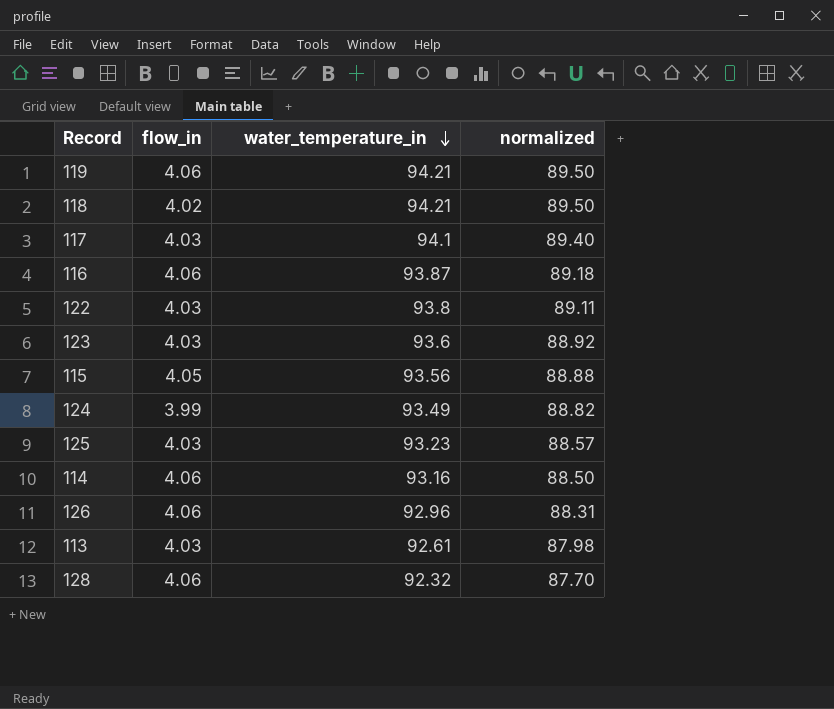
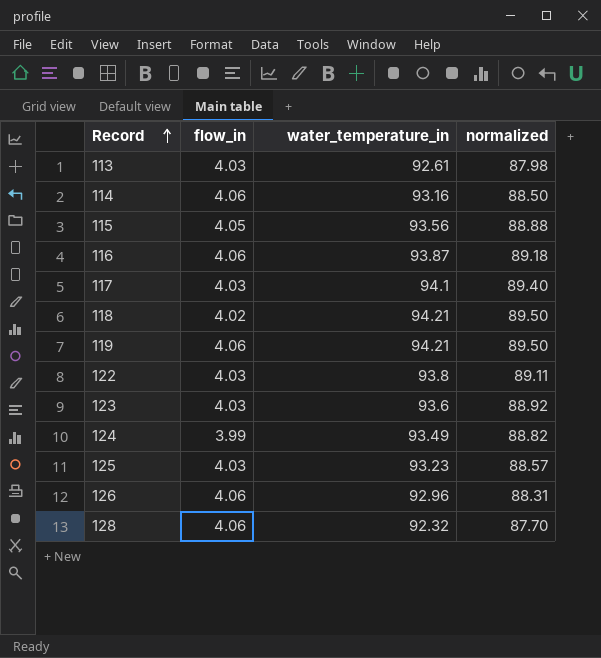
row order: water_temperature_in descending -> Record ascending

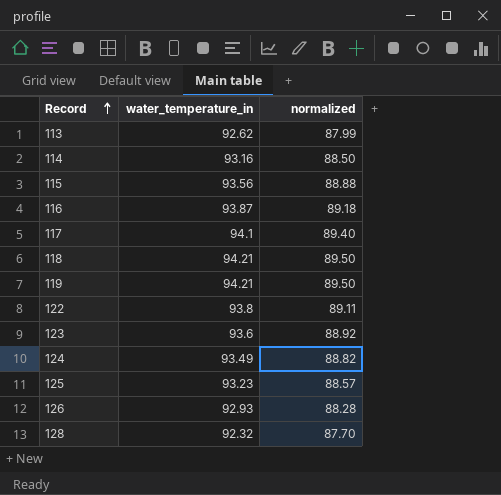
column flow_in | position: 2 -> none
113 | water_temperature_in: 92.61 -> 92.62
113 | normalized: 87.98 -> 87.99
126 | water_temperature_in: 92.96 -> 92.93
126 | normalized: 88.31 -> 88.28

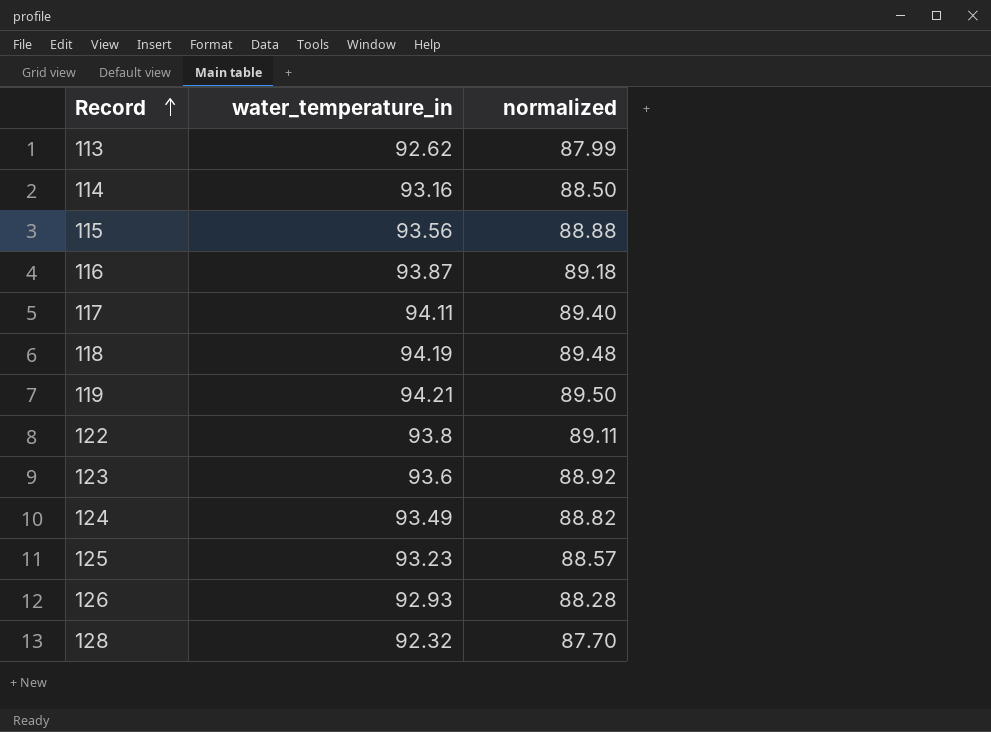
117 | water_temperature_in: 94.1 -> 94.11
118 | water_temperature_in: 94.21 -> 94.19
118 | normalized: 89.50 -> 89.48

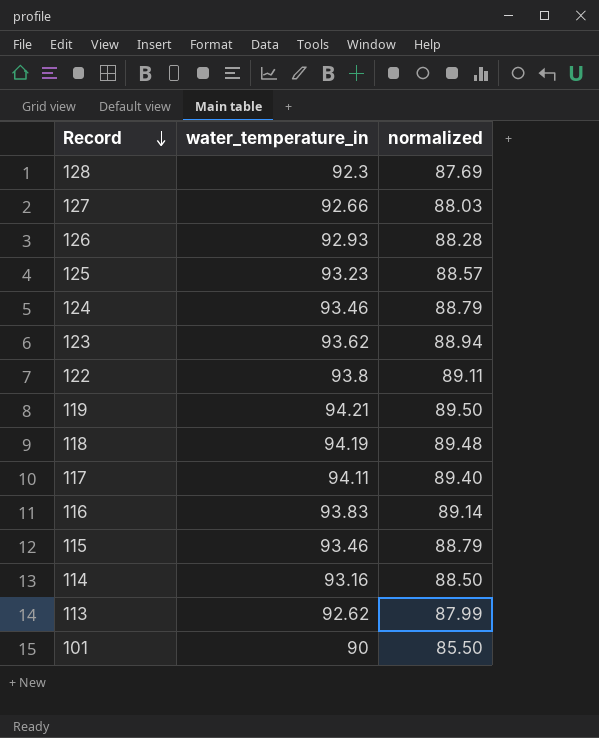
row order: Record ascending -> Record descending
128 | water_temperature_in: 92.32 -> 92.3
128 | normalized: 87.70 -> 87.69
row 127: none -> 92.66 | 88.03
124 | water_temperature_in: 93.49 -> 93.46
124 | normalized: 88.82 -> 88.79
123 | water_temperature_in: 93.6 -> 93.62
123 | normalized: 88.92 -> 88.94
116 | water_temperature_in: 93.87 -> 93.83
116 | normalized: 89.18 -> 89.14
115 | water_temperature_in: 93.56 -> 93.46
115 | normalized: 88.88 -> 88.79
row 101: none -> 90 | 85.50

